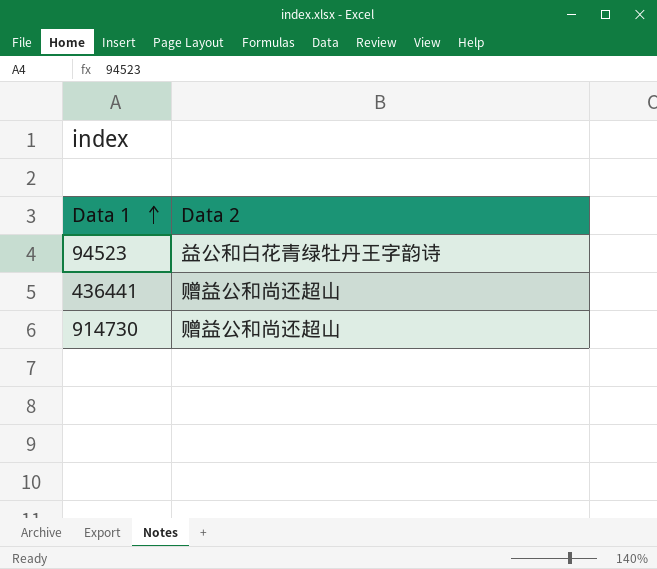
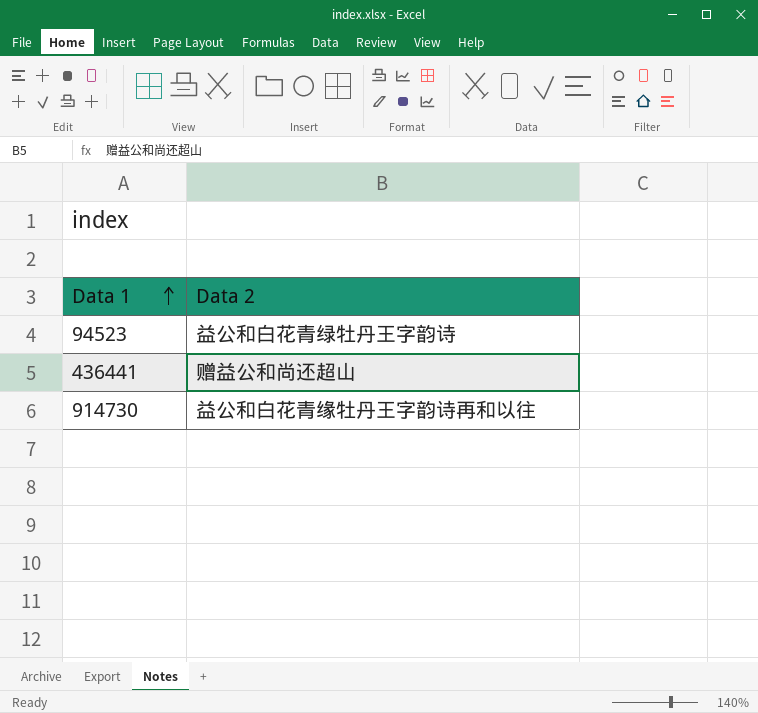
914730 | Data 2: 赠益公和尚还超山 -> 益公和白花青缘牡丹王字韵诗再和以往

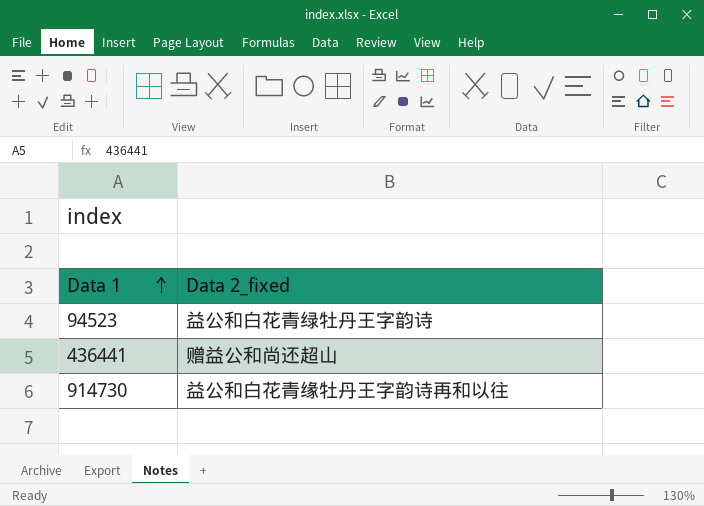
column name: Data 2 -> Data 2_fixed

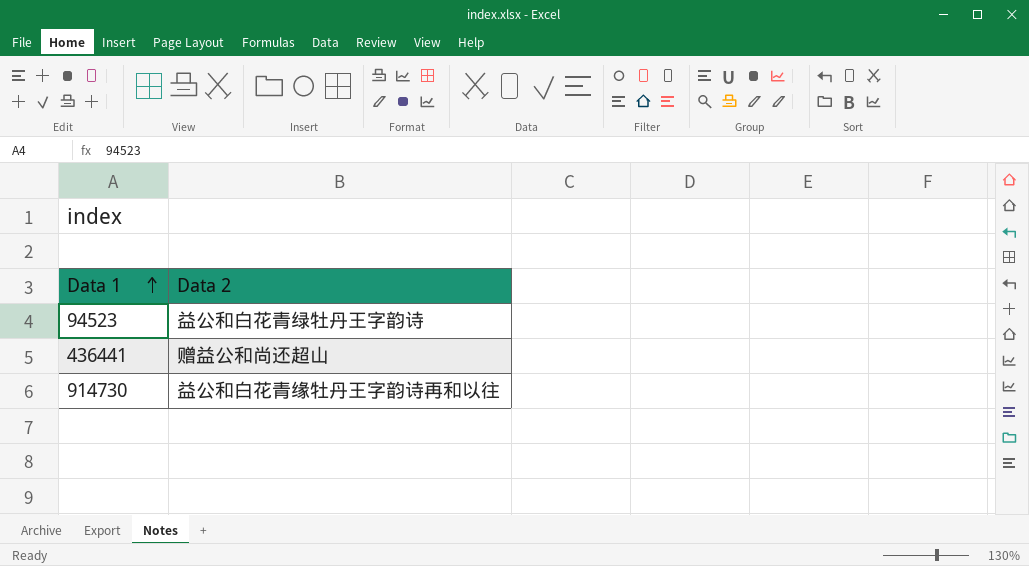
column name: Data 2_fixed -> Data 2

